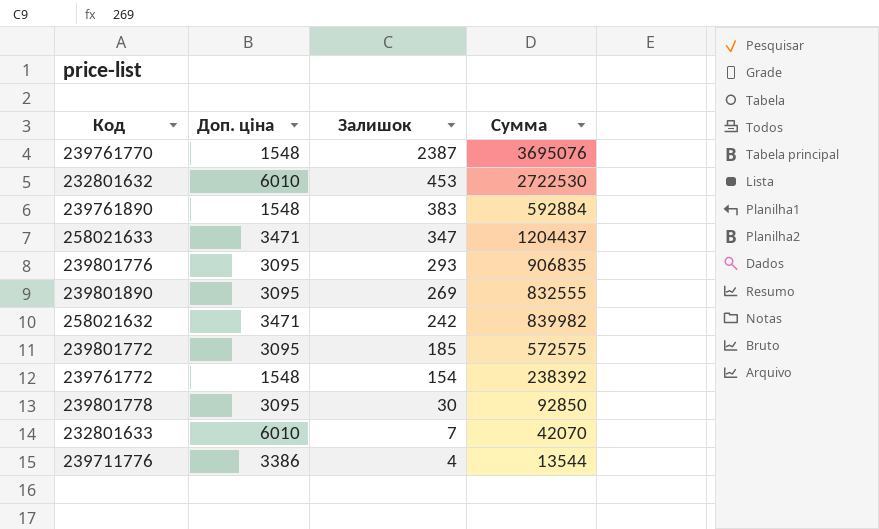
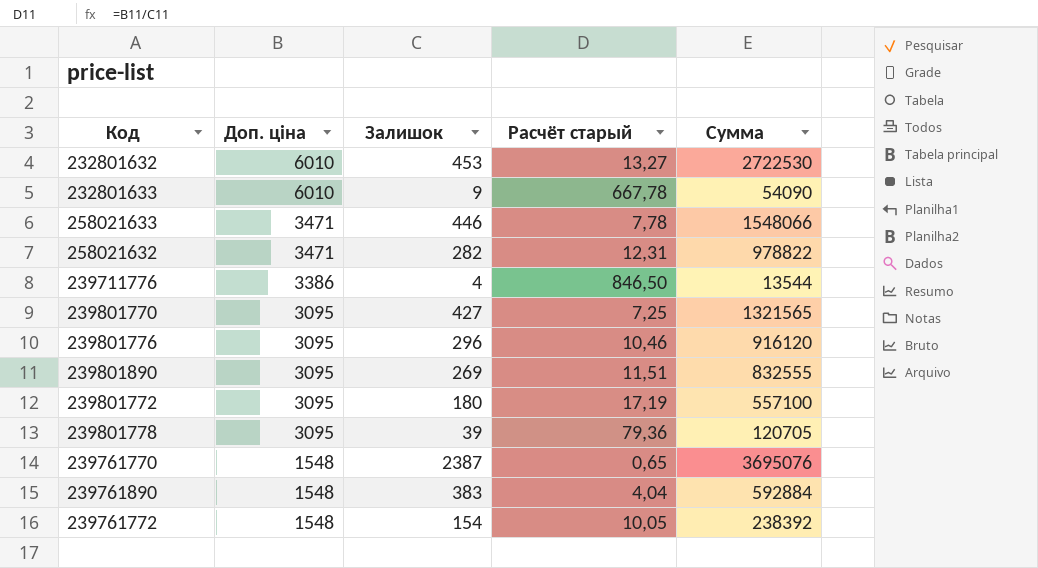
row order: Залишок descending -> Доп. ціна descending
column Расчёт старый | formula: none -> [Доп. ціна] / [Залишок]
232801633 | Залишок: 7 -> 9
232801633 | Сумма: 42070 -> 54090
258021633 | Залишок: 347 -> 446
258021633 | Сумма: 1204437 -> 1548066
258021632 | Залишок: 242 -> 282
258021632 | Сумма: 839982 -> 978822
row 239801770: none -> 3095 | 427 | 7,25 | 1321565
239801776 | Залишок: 293 -> 296
239801776 | Сумма: 906835 -> 916120
239801772 | Залишок: 185 -> 180
239801772 | Сумма: 572575 -> 557100
239801778 | Залишок: 30 -> 39
239801778 | Сумма: 92850 -> 120705

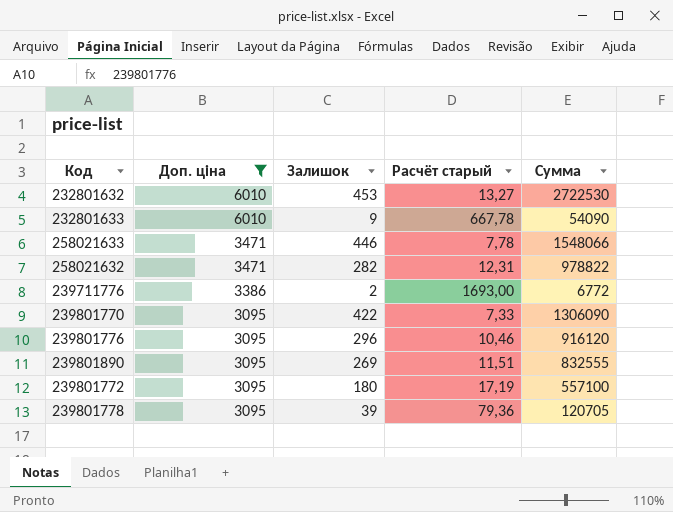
filter: none -> Доп. ціна != 1548
239711776 | Залишок: 4 -> 2
239711776 | Расчёт старый: 846,50 -> 1693,00
239711776 | Сумма: 13544 -> 6772
239801770 | Залишок: 427 -> 422
239801770 | Расчёт старый: 7,25 -> 7,33
239801770 | Сумма: 1321565 -> 1306090

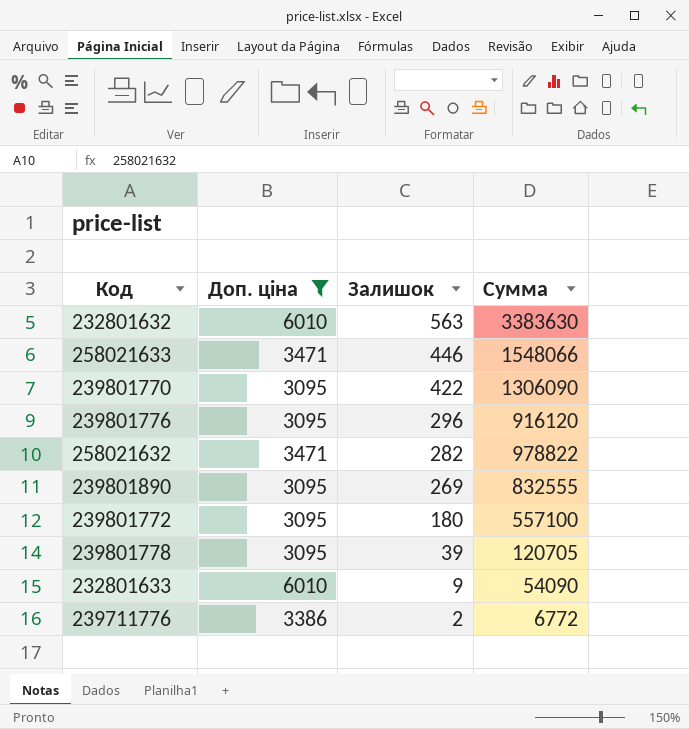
row order: Доп. ціна descending -> Залишок descending
column Расчёт старый | formula: [Доп. ціна] / [Залишок] -> none
232801632 | Залишок: 453 -> 563
232801632 | Сумма: 2722530 -> 3383630

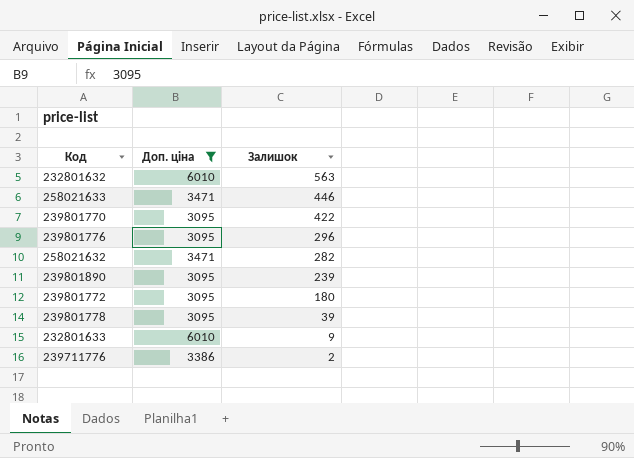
column Сумма | formula: [Доп. ціна] * [Залишок] -> none
239801890 | Залишок: 269 -> 239

